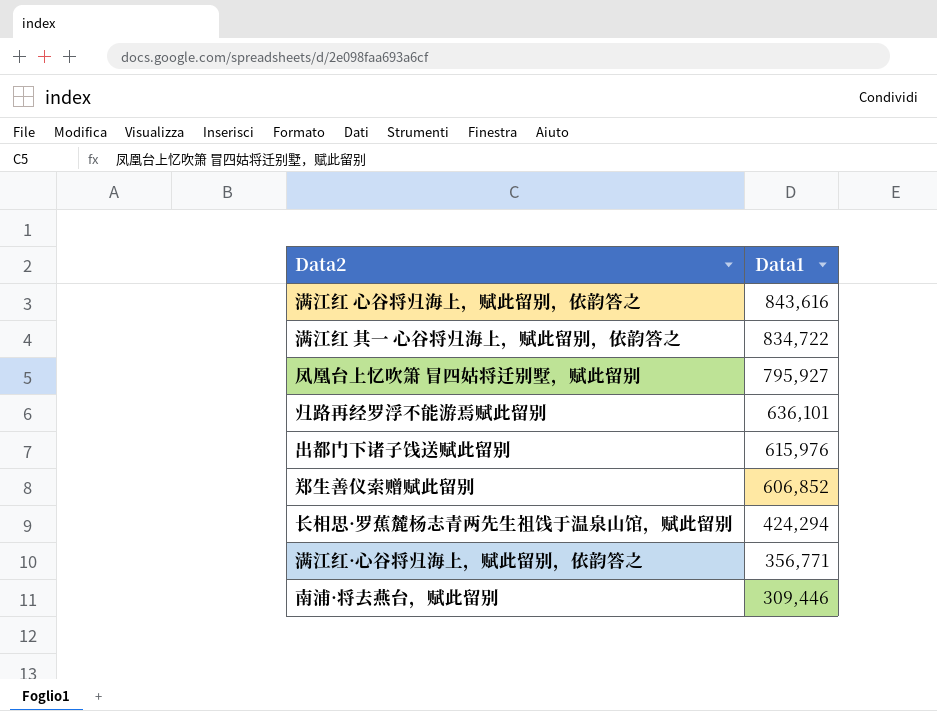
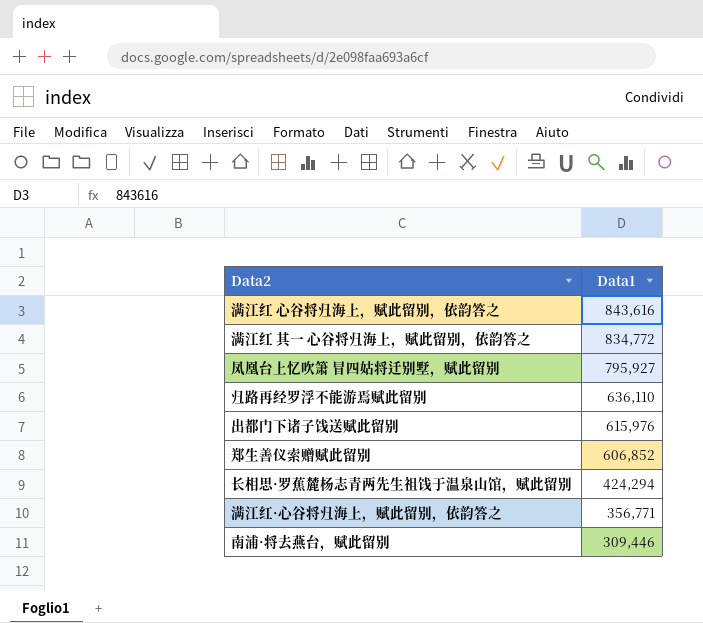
满江红 其一 心谷将归海上，赋此留别，依韵答之 | Data1: 834,722 -> 834,772
归路再经罗浮不能游焉赋此留别 | Data1: 636,101 -> 636,110

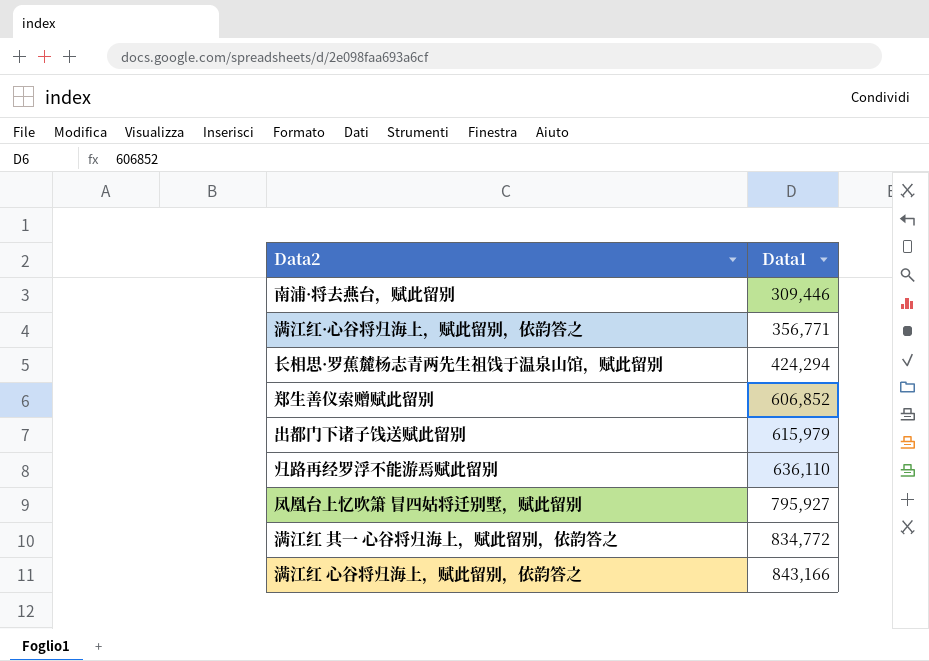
row order: Data1 descending -> Data1 ascending
出都门下诸子饯送赋此留别 | Data1: 615,976 -> 615,979
满江红 心谷将归海上，赋此留别，依韵答之 | Data1: 843,616 -> 843,166

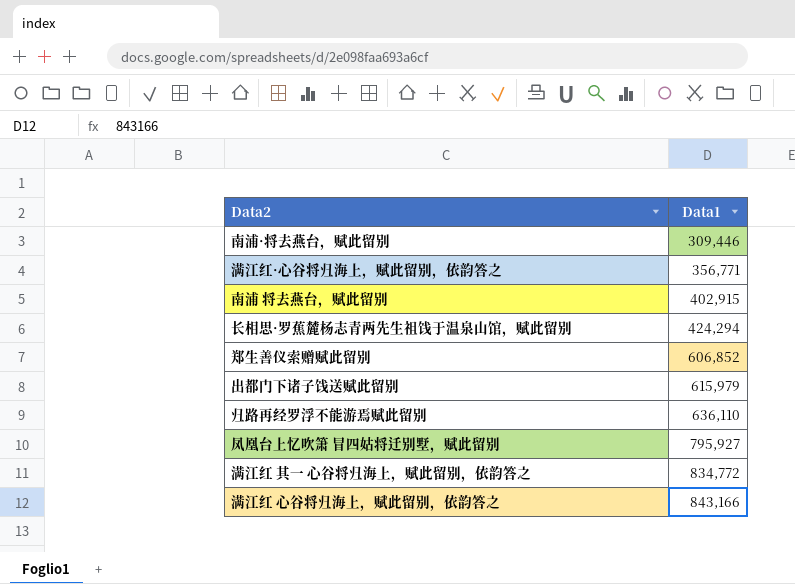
row 南浦 将去燕台，赋此留别: none -> 402,915

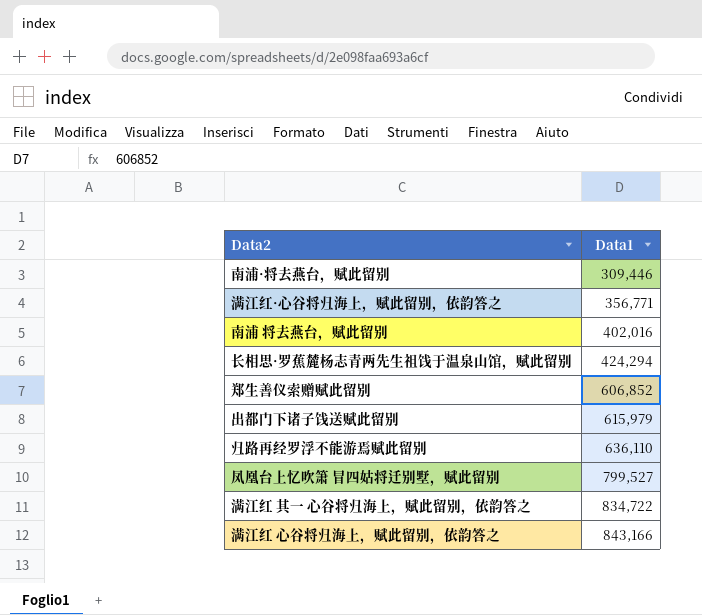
南浦 将去燕台，赋此留别 | Data1: 402,915 -> 402,016
凤凰台上忆吹箫 冒四姑将迁别墅，赋此留别 | Data1: 795,927 -> 799,527
满江红 其一 心谷将归海上，赋此留别，依韵答之 | Data1: 834,772 -> 834,722

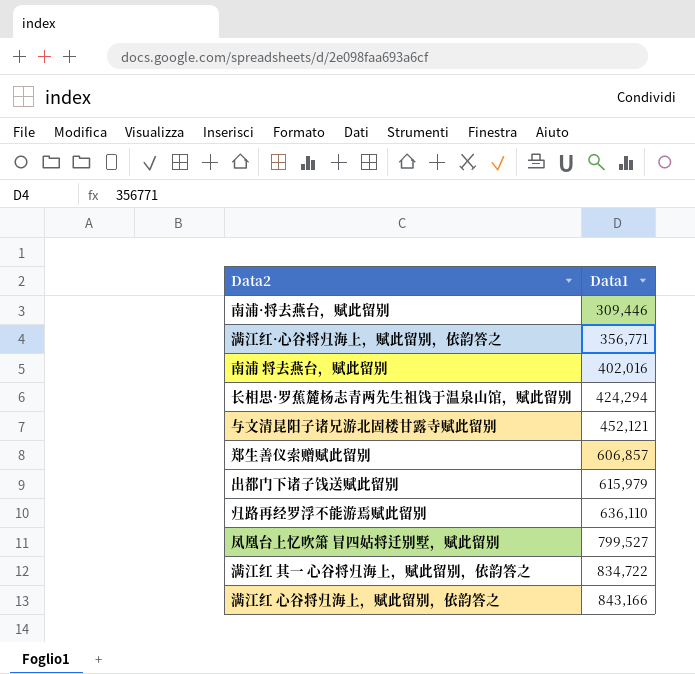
row 与文清昆阳子诸兄游北固楼甘露寺赋此留别: none -> 452,121
郑生善仪索赠赋此留别 | Data1: 606,852 -> 606,857

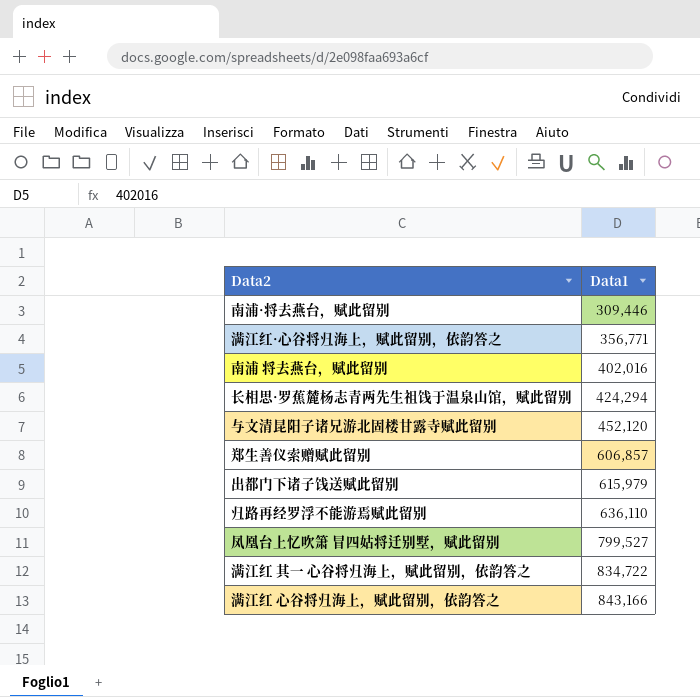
与文清昆阳子诸兄游北固楼甘露寺赋此留别 | Data1: 452,121 -> 452,120

